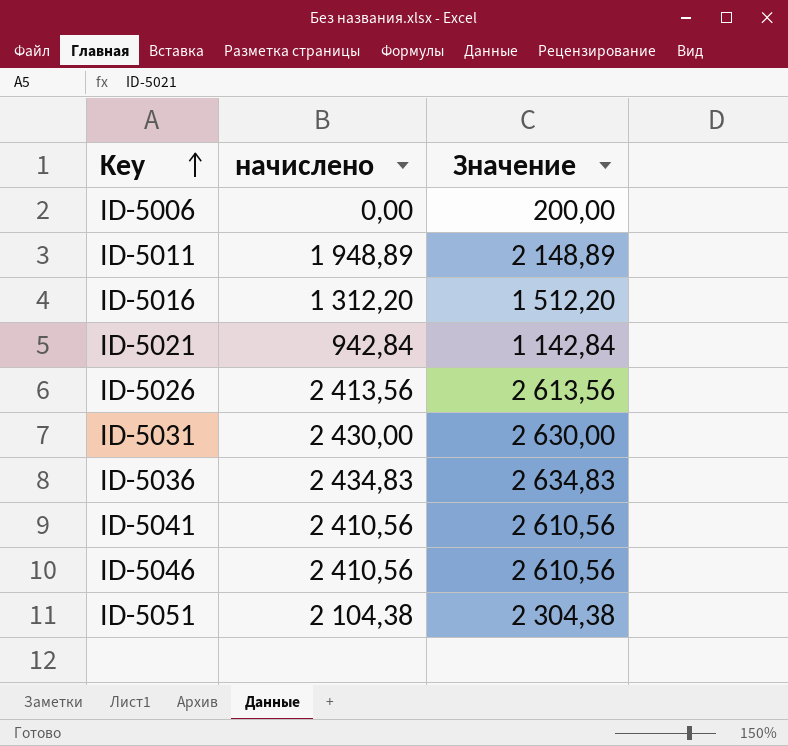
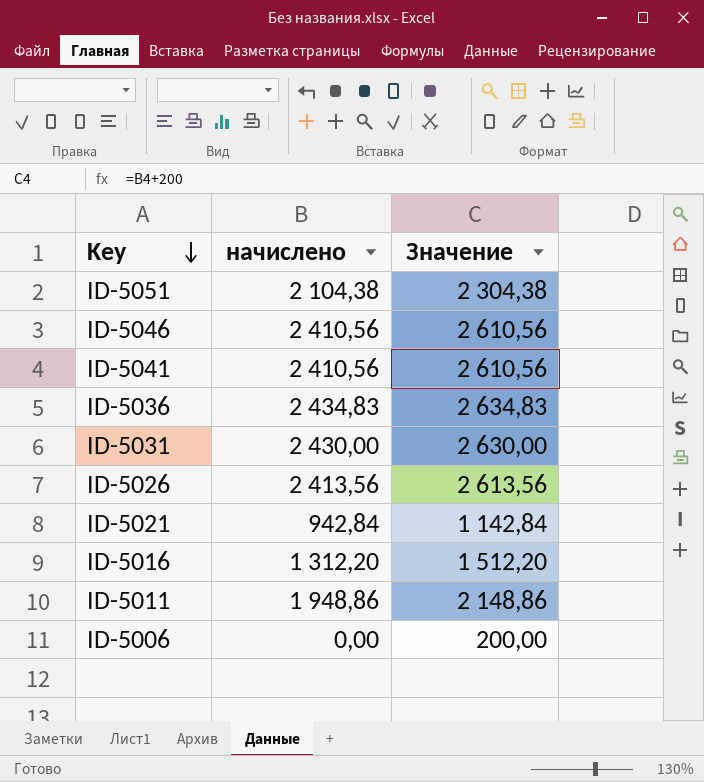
row order: Key ascending -> Key descending
ID-5011 | начислено: 1 948,89 -> 1 948,86
ID-5011 | Значение: 2 148,89 -> 2 148,86

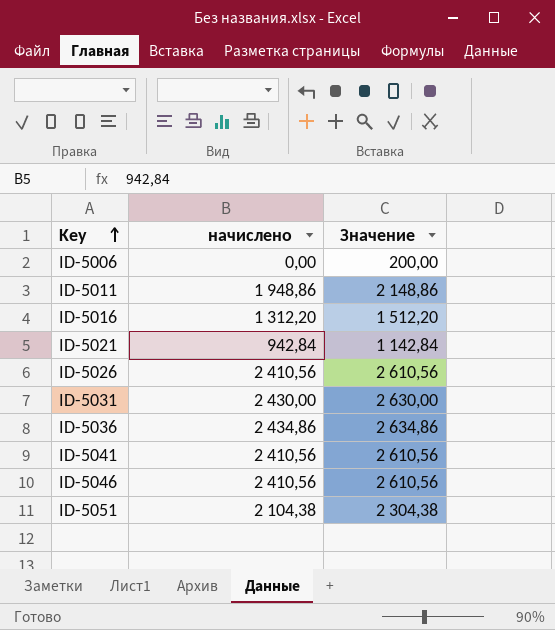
row order: Key descending -> Key ascending
ID-5026 | начислено: 2 413,56 -> 2 410,56
ID-5026 | Значение: 2 613,56 -> 2 610,56
ID-5036 | начислено: 2 434,83 -> 2 434,86
ID-5036 | Значение: 2 634,83 -> 2 634,86

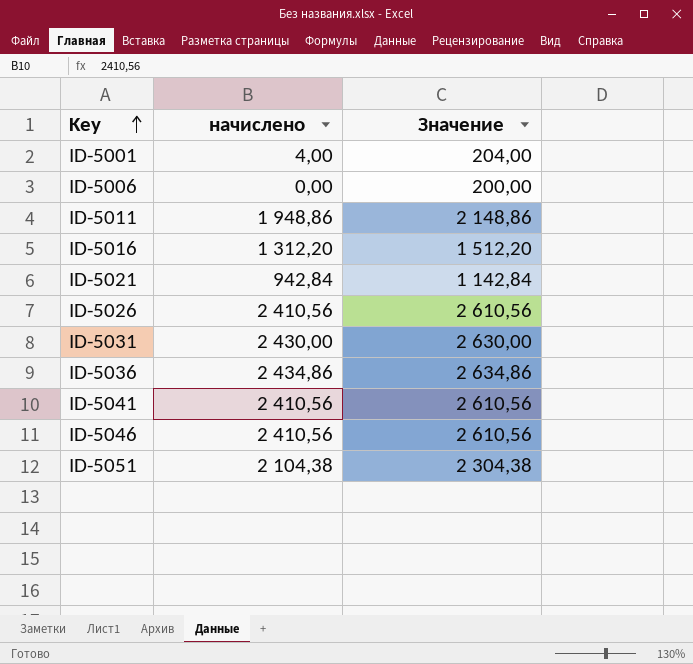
row ID-5001: none -> 4,00 | 204,00

